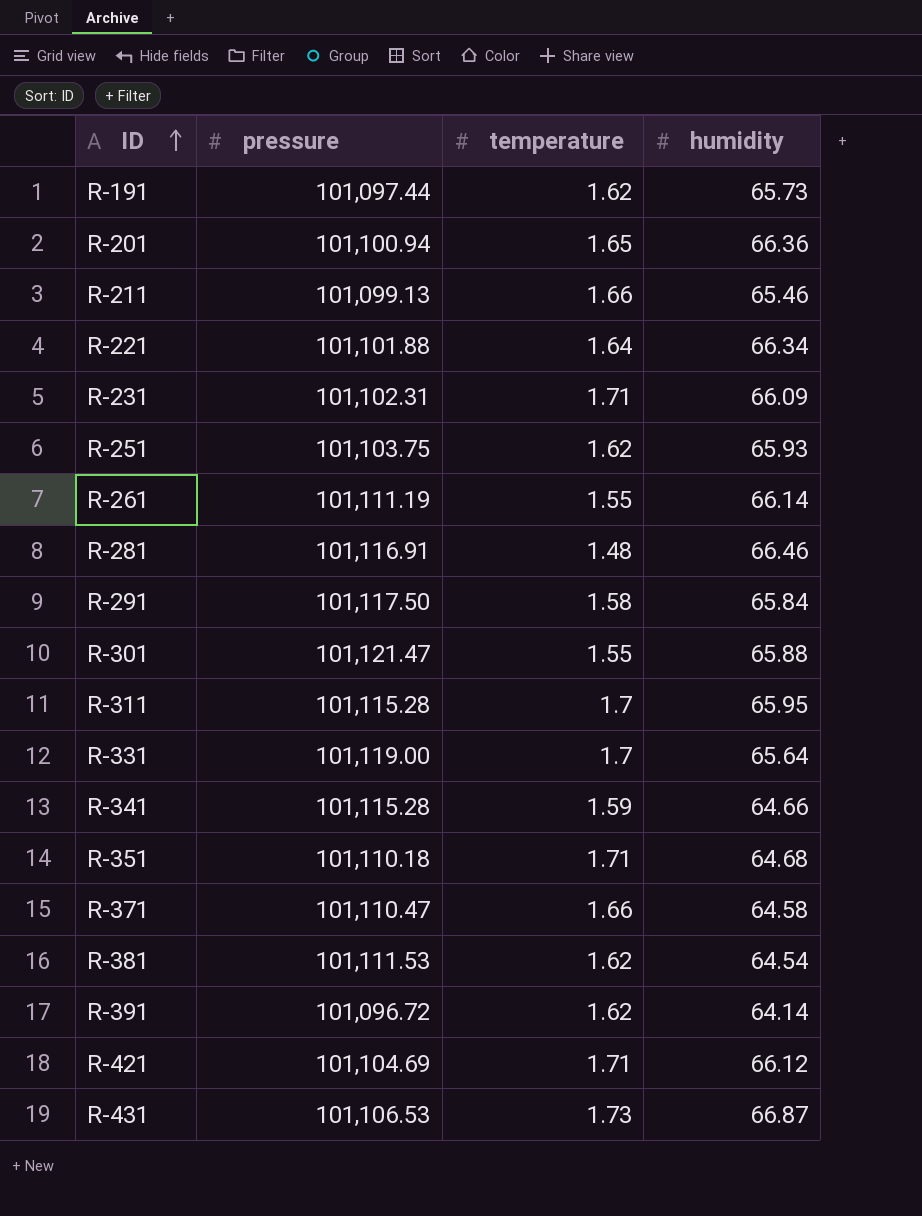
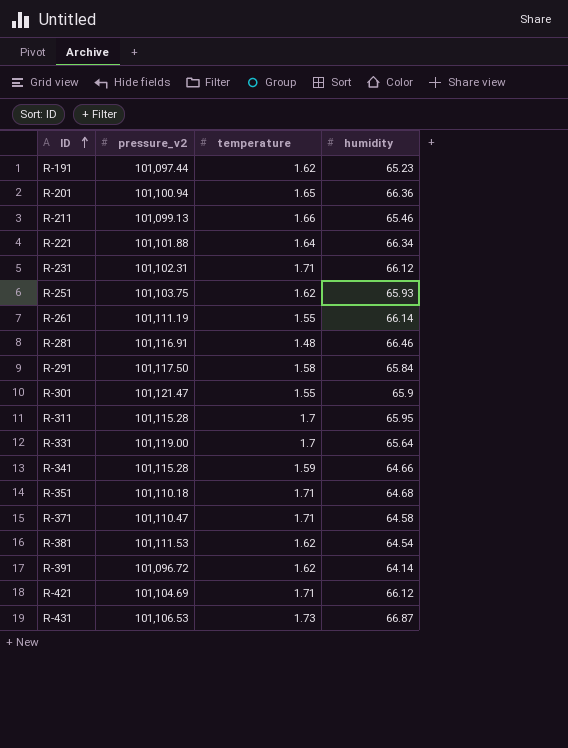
column name: pressure -> pressure_v2
R-191 | humidity: 65.73 -> 65.23
R-231 | humidity: 66.09 -> 66.12
R-301 | humidity: 65.88 -> 65.9
R-371 | temperature: 1.66 -> 1.71

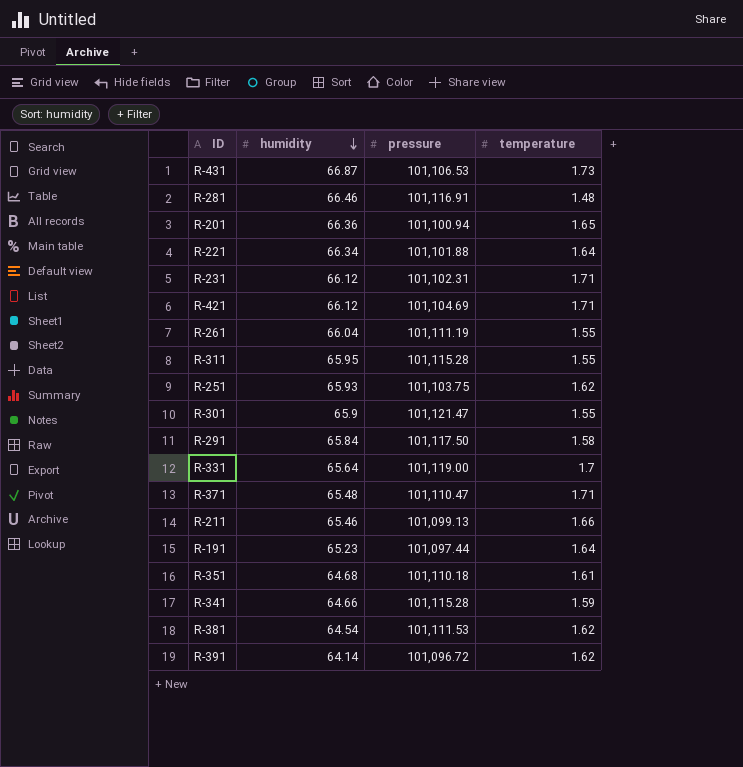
row order: ID ascending -> humidity descending
column humidity | position: 4 -> 2
column name: pressure_v2 -> pressure
R-261 | humidity: 66.14 -> 66.04
R-311 | temperature: 1.7 -> 1.55
R-371 | humidity: 64.58 -> 65.48
R-191 | temperature: 1.62 -> 1.64
R-351 | temperature: 1.71 -> 1.61

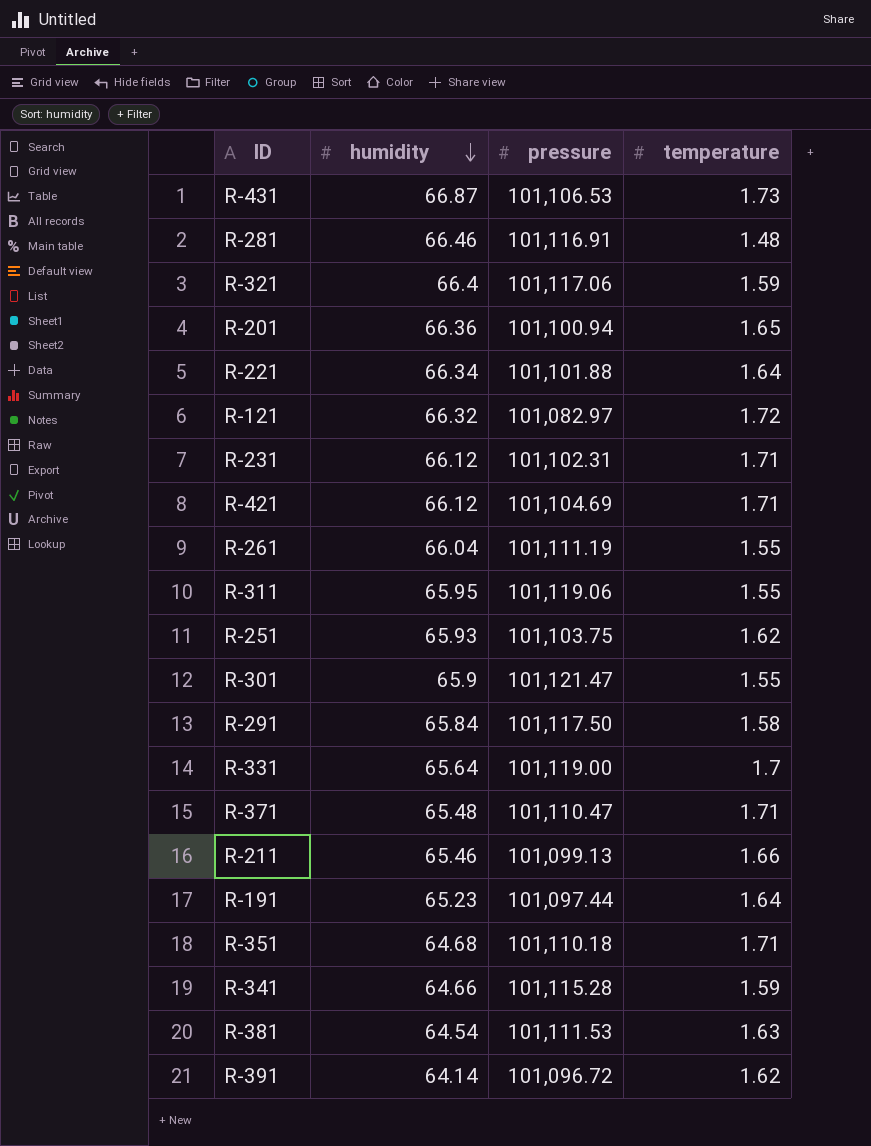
row R-321: none -> 66.4 | 101,117.06 | 1.59
row R-121: none -> 66.32 | 101,082.97 | 1.72
R-311 | pressure: 101,115.28 -> 101,119.06
R-351 | temperature: 1.61 -> 1.71
R-381 | temperature: 1.62 -> 1.63

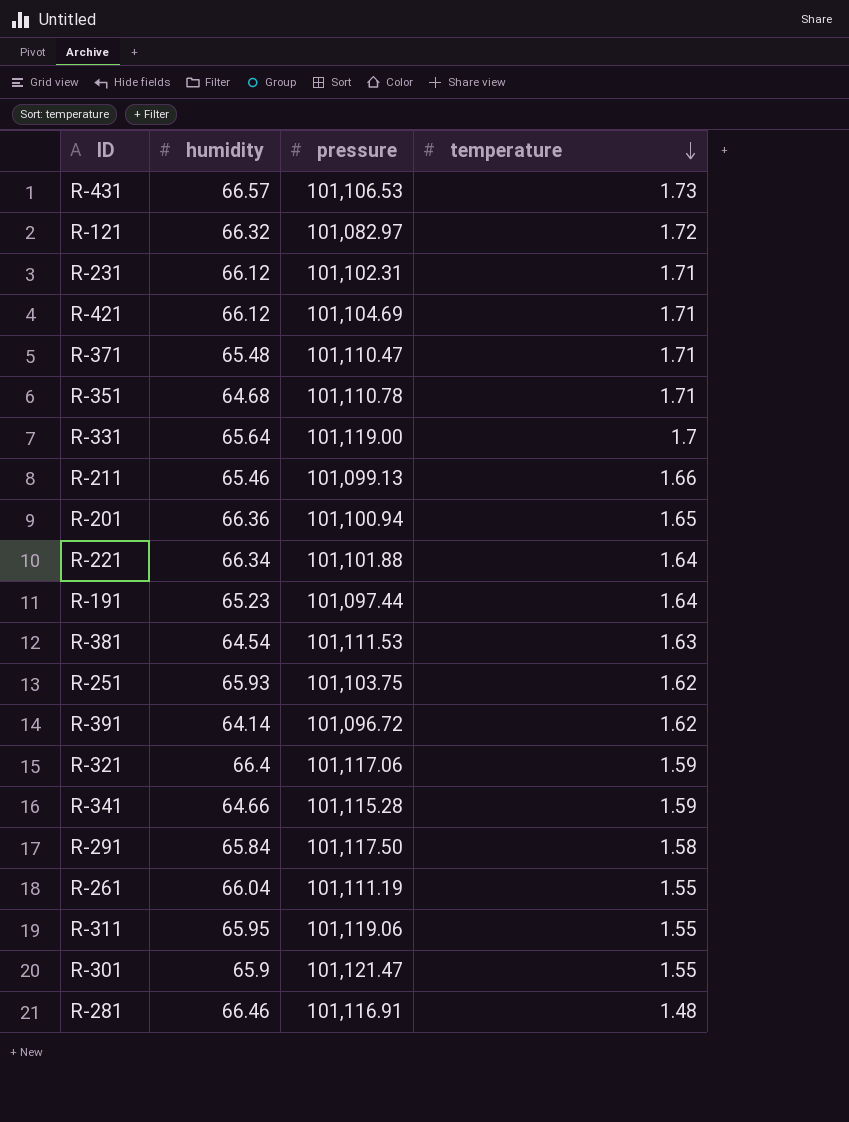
row order: humidity descending -> temperature descending
R-431 | humidity: 66.87 -> 66.57
R-351 | pressure: 101,110.18 -> 101,110.78

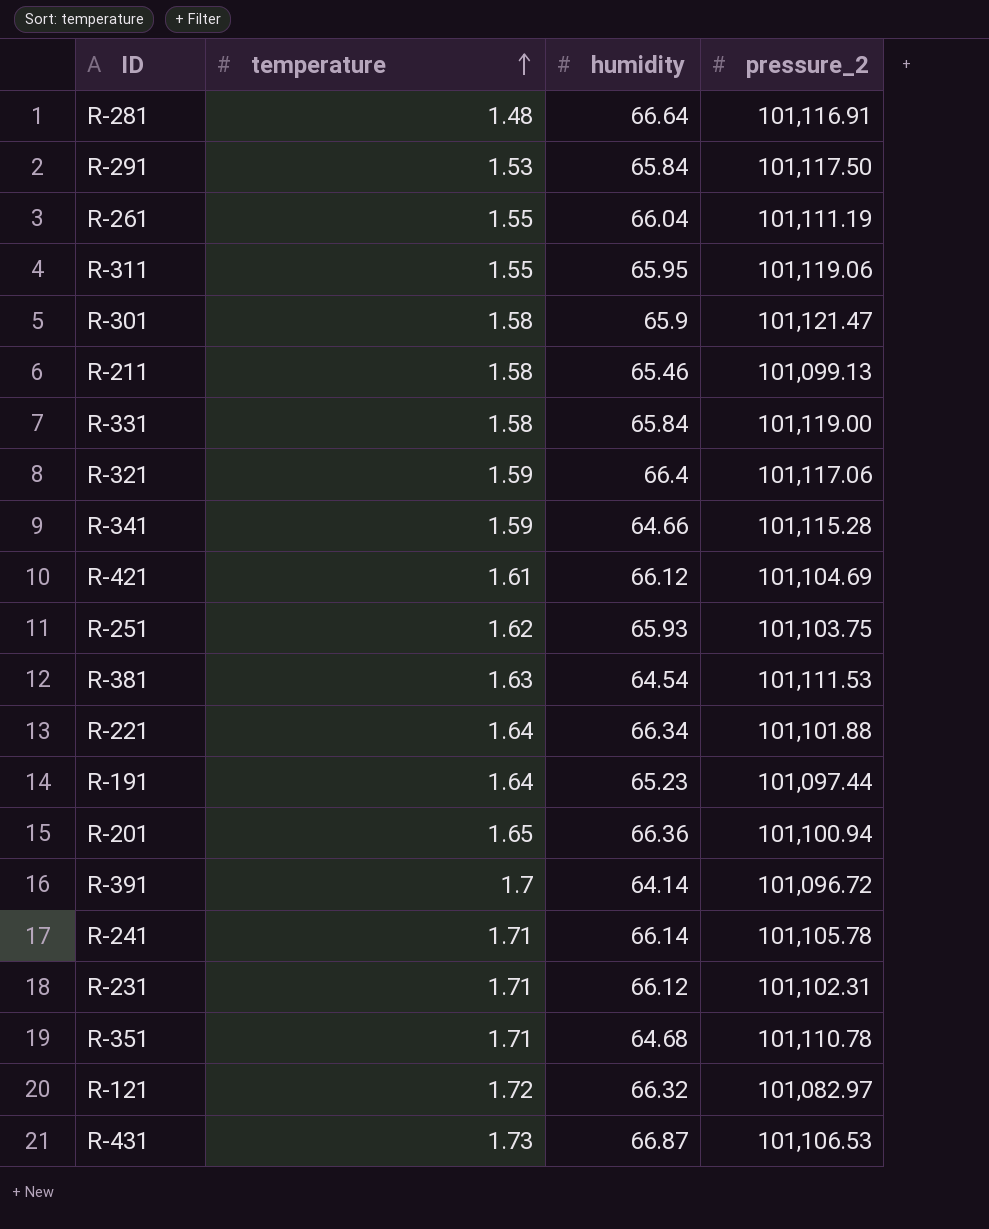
row order: temperature descending -> temperature ascending
column temperature | position: 4 -> 2
column name: pressure -> pressure_2
row R-371: 65.48 | 101,110.47 | 1.71 -> none
R-281 | humidity: 66.46 -> 66.64
R-291 | temperature: 1.58 -> 1.53
R-301 | temperature: 1.55 -> 1.58
R-211 | temperature: 1.66 -> 1.58
R-331 | temperature: 1.7 -> 1.58
R-331 | humidity: 65.64 -> 65.84
R-421 | temperature: 1.71 -> 1.61
R-391 | temperature: 1.62 -> 1.7
row R-241: none -> 1.71 | 66.14 | 101,105.78
R-431 | humidity: 66.57 -> 66.87

